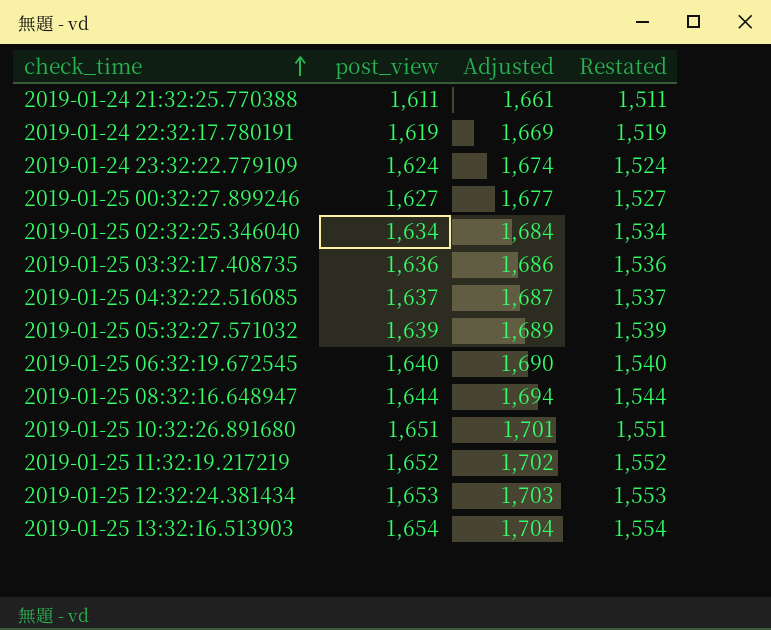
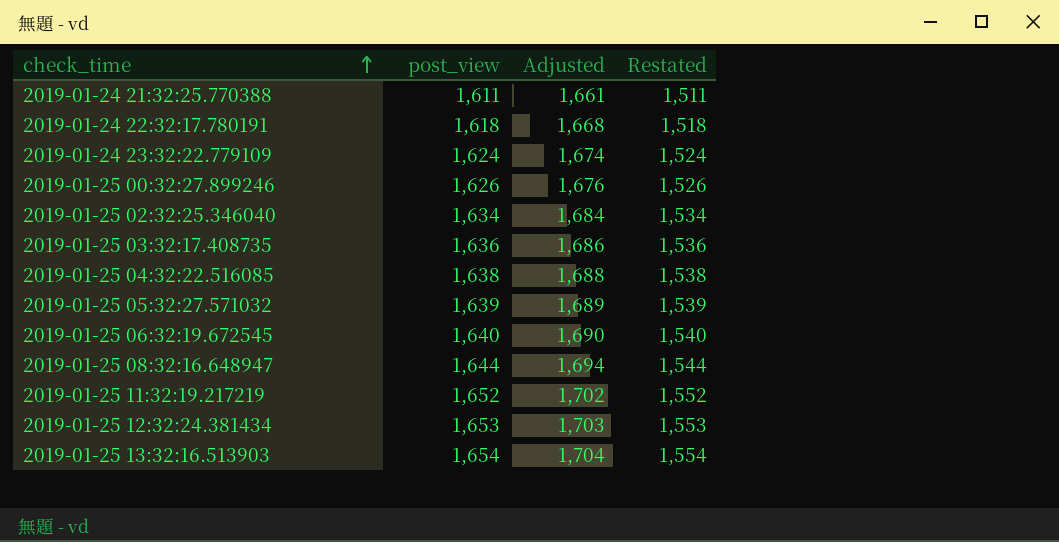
row 2019-01-25 10:32:26.891680: 1,651 | 1,701 | 1,551 -> none
2019-01-24 22:32:17.780191 | post_view: 1,619 -> 1,618
2019-01-24 22:32:17.780191 | Adjusted: 1,669 -> 1,668
2019-01-24 22:32:17.780191 | Restated: 1,519 -> 1,518
2019-01-25 00:32:27.899246 | post_view: 1,627 -> 1,626
2019-01-25 00:32:27.899246 | Adjusted: 1,677 -> 1,676
2019-01-25 00:32:27.899246 | Restated: 1,527 -> 1,526
2019-01-25 04:32:22.516085 | post_view: 1,637 -> 1,638
2019-01-25 04:32:22.516085 | Adjusted: 1,687 -> 1,688
2019-01-25 04:32:22.516085 | Restated: 1,537 -> 1,538

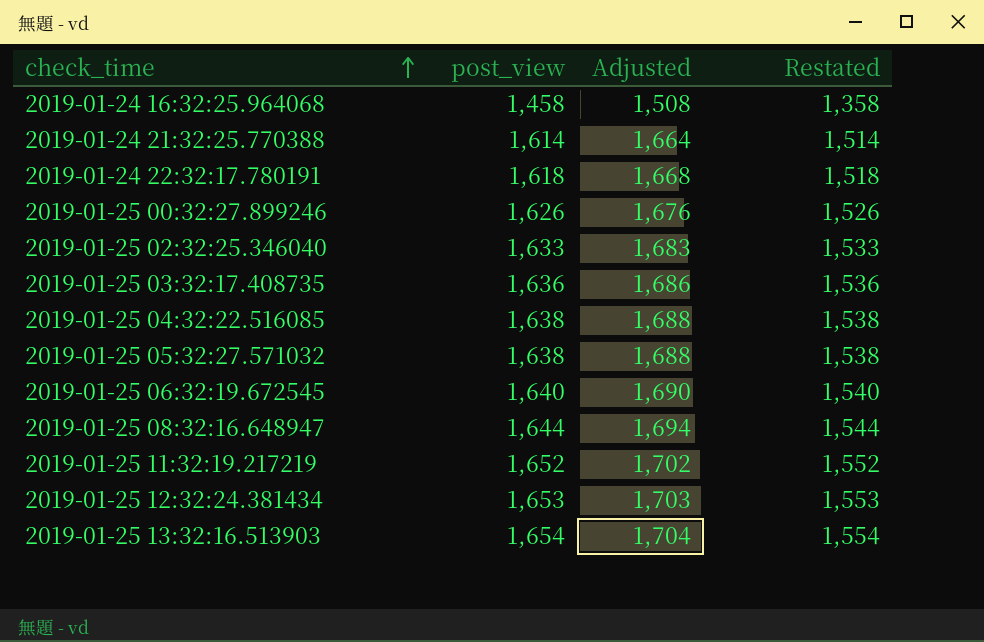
row 2019-01-24 23:32:22.779109: 1,624 | 1,674 | 1,524 -> none
row 2019-01-24 16:32:25.964068: none -> 1,458 | 1,508 | 1,358
2019-01-24 21:32:25.770388 | post_view: 1,611 -> 1,614
2019-01-24 21:32:25.770388 | Adjusted: 1,661 -> 1,664
2019-01-24 21:32:25.770388 | Restated: 1,511 -> 1,514
2019-01-25 02:32:25.346040 | post_view: 1,634 -> 1,633
2019-01-25 02:32:25.346040 | Adjusted: 1,684 -> 1,683
2019-01-25 02:32:25.346040 | Restated: 1,534 -> 1,533
2019-01-25 05:32:27.571032 | post_view: 1,639 -> 1,638
2019-01-25 05:32:27.571032 | Adjusted: 1,689 -> 1,688
2019-01-25 05:32:27.571032 | Restated: 1,539 -> 1,538

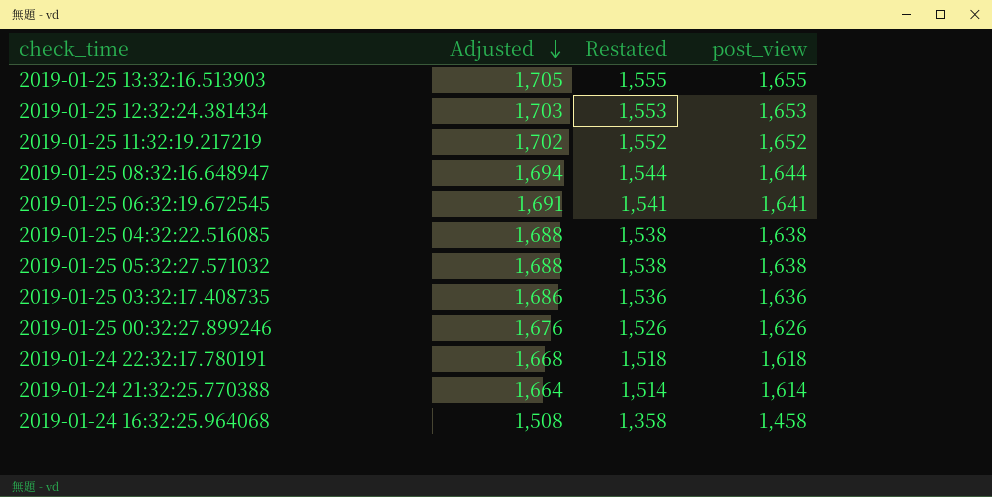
row order: check_time ascending -> Adjusted descending
column post_view | position: 2 -> 4
row 2019-01-25 02:32:25.346040: 1,633 | 1,683 | 1,533 -> none
2019-01-25 13:32:16.513903 | Adjusted: 1,704 -> 1,705
2019-01-25 13:32:16.513903 | Restated: 1,554 -> 1,555
2019-01-25 13:32:16.513903 | post_view: 1,654 -> 1,655
2019-01-25 06:32:19.672545 | Adjusted: 1,690 -> 1,691
2019-01-25 06:32:19.672545 | Restated: 1,540 -> 1,541
2019-01-25 06:32:19.672545 | post_view: 1,640 -> 1,641

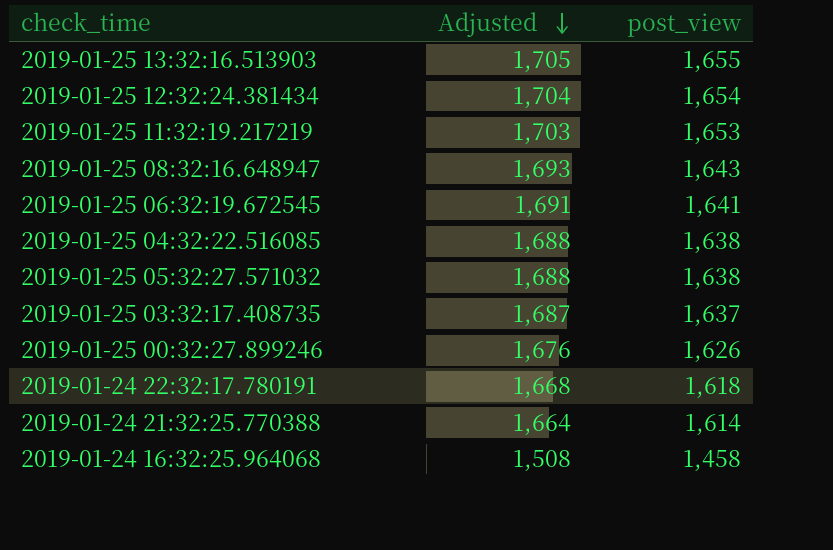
column Restated | formula: [post_view] - 100 -> none
2019-01-25 12:32:24.381434 | Adjusted: 1,703 -> 1,704
2019-01-25 12:32:24.381434 | post_view: 1,653 -> 1,654
2019-01-25 11:32:19.217219 | Adjusted: 1,702 -> 1,703
2019-01-25 11:32:19.217219 | post_view: 1,652 -> 1,653
2019-01-25 08:32:16.648947 | Adjusted: 1,694 -> 1,693
2019-01-25 08:32:16.648947 | post_view: 1,644 -> 1,643
2019-01-25 03:32:17.408735 | Adjusted: 1,686 -> 1,687
2019-01-25 03:32:17.408735 | post_view: 1,636 -> 1,637

